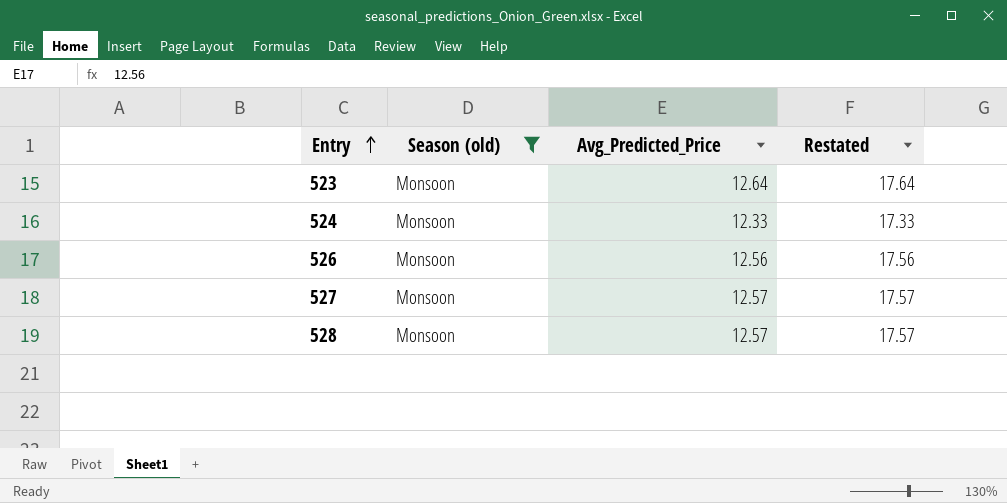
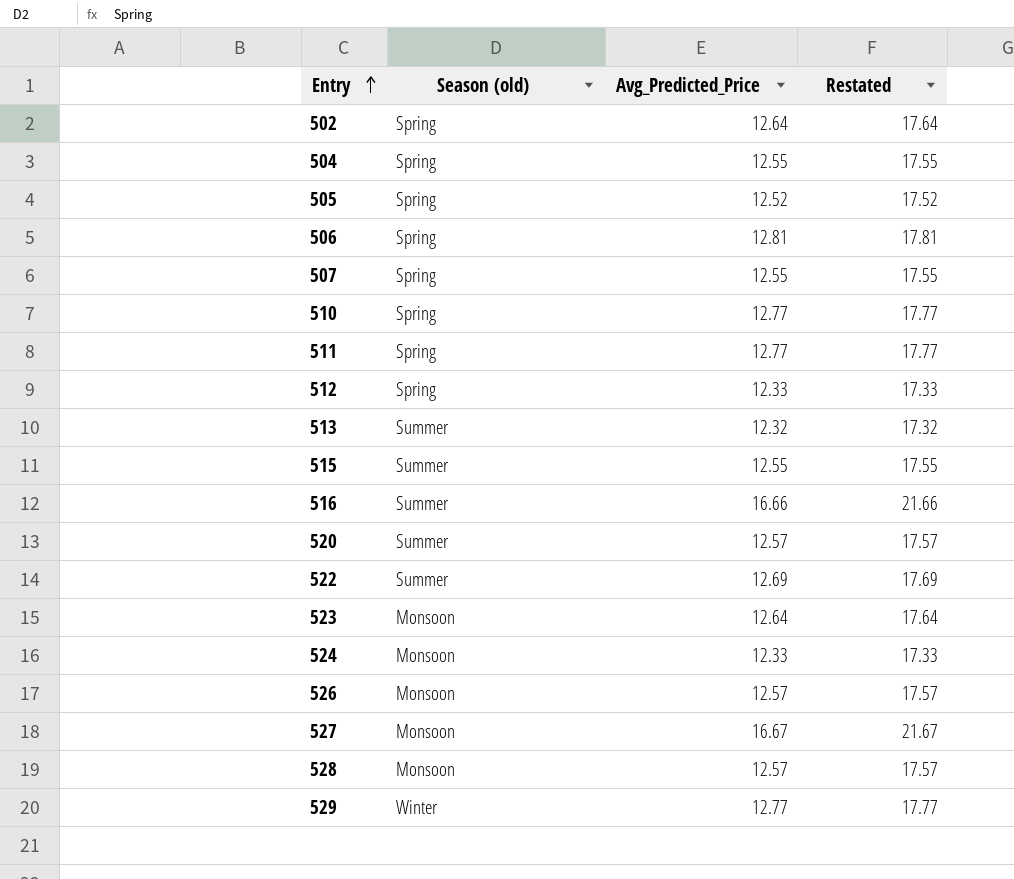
filter: Season (old) = Monsoon -> none
526 | Avg_Predicted_Price: 12.56 -> 12.57
526 | Restated: 17.56 -> 17.57
527 | Avg_Predicted_Price: 12.57 -> 16.67
527 | Restated: 17.57 -> 21.67

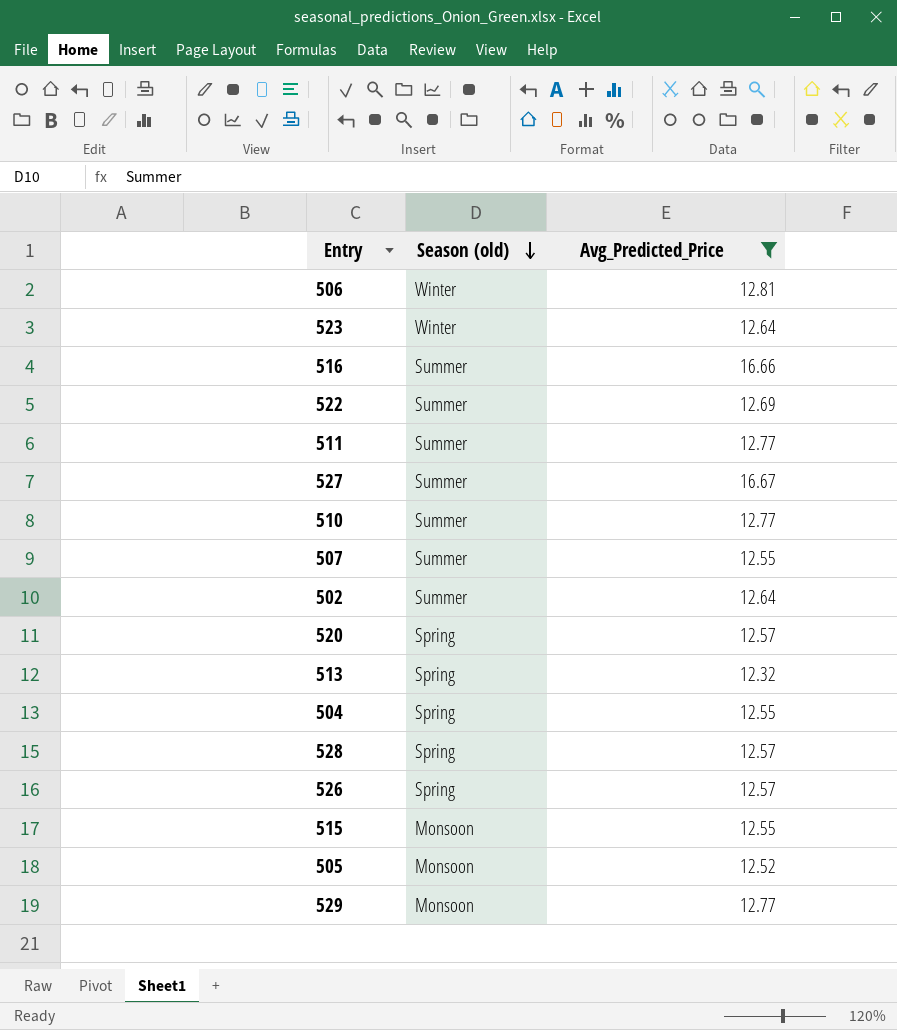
filter: none -> Avg_Predicted_Price != 12.33
row order: Entry ascending -> Season (old) descending
column Restated | formula: [Avg_Predicted_Price] + 5 -> none
506 | Season (old): Spring -> Winter
523 | Season (old): Monsoon -> Winter
511 | Season (old): Spring -> Summer
527 | Season (old): Monsoon -> Summer
510 | Season (old): Spring -> Summer
507 | Season (old): Spring -> Summer
502 | Season (old): Spring -> Summer
520 | Season (old): Summer -> Spring
513 | Season (old): Summer -> Spring
528 | Season (old): Monsoon -> Spring
526 | Season (old): Monsoon -> Spring
515 | Season (old): Summer -> Monsoon
505 | Season (old): Spring -> Monsoon
529 | Season (old): Winter -> Monsoon

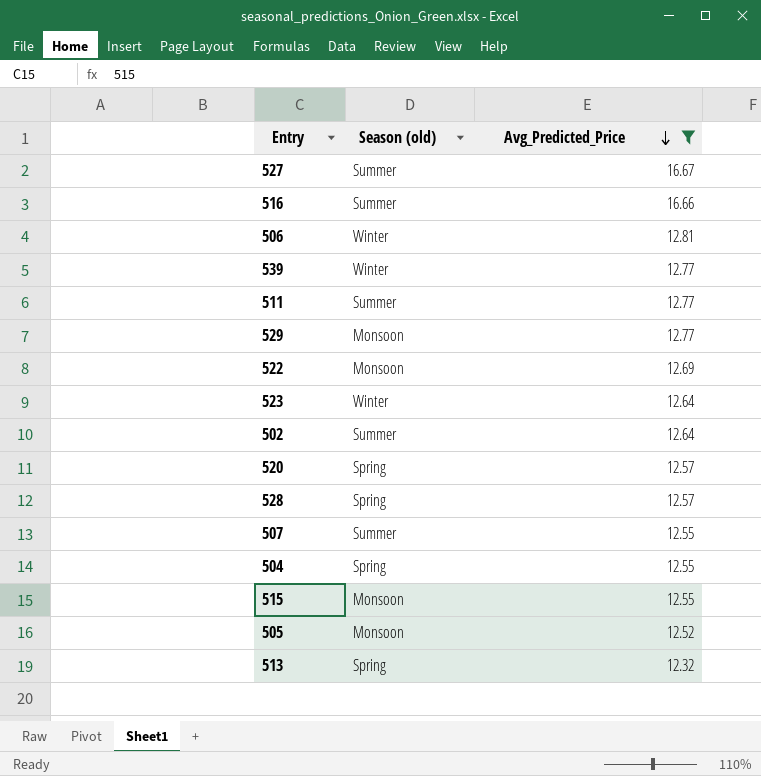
row order: Season (old) descending -> Avg_Predicted_Price descending
row 510: Summer | 12.77 -> none
row 526: Spring | 12.57 -> none
row 539: none -> Winter | 12.77
522 | Season (old): Summer -> Monsoon

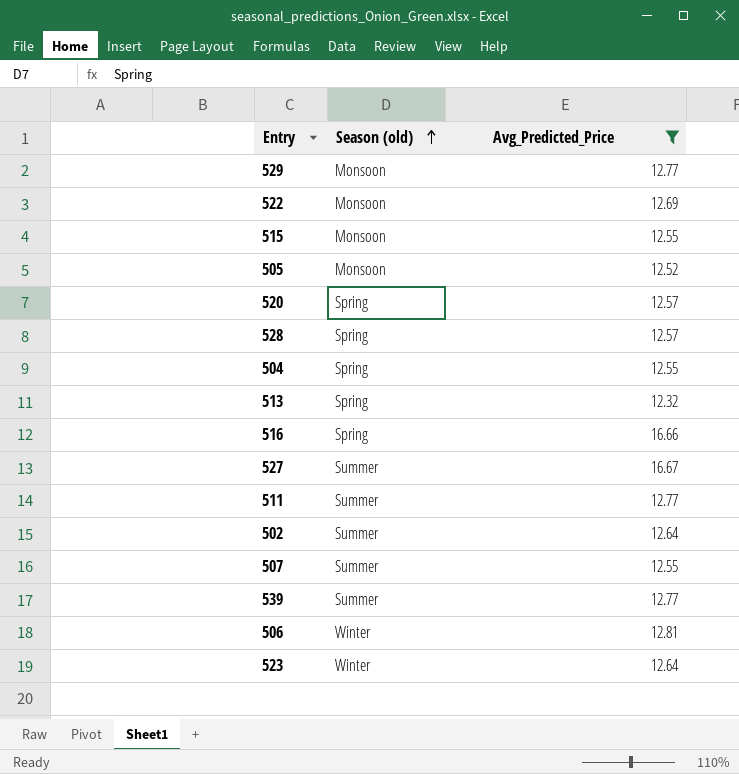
row order: Avg_Predicted_Price descending -> Season (old) ascending
516 | Season (old): Summer -> Spring
539 | Season (old): Winter -> Summer

